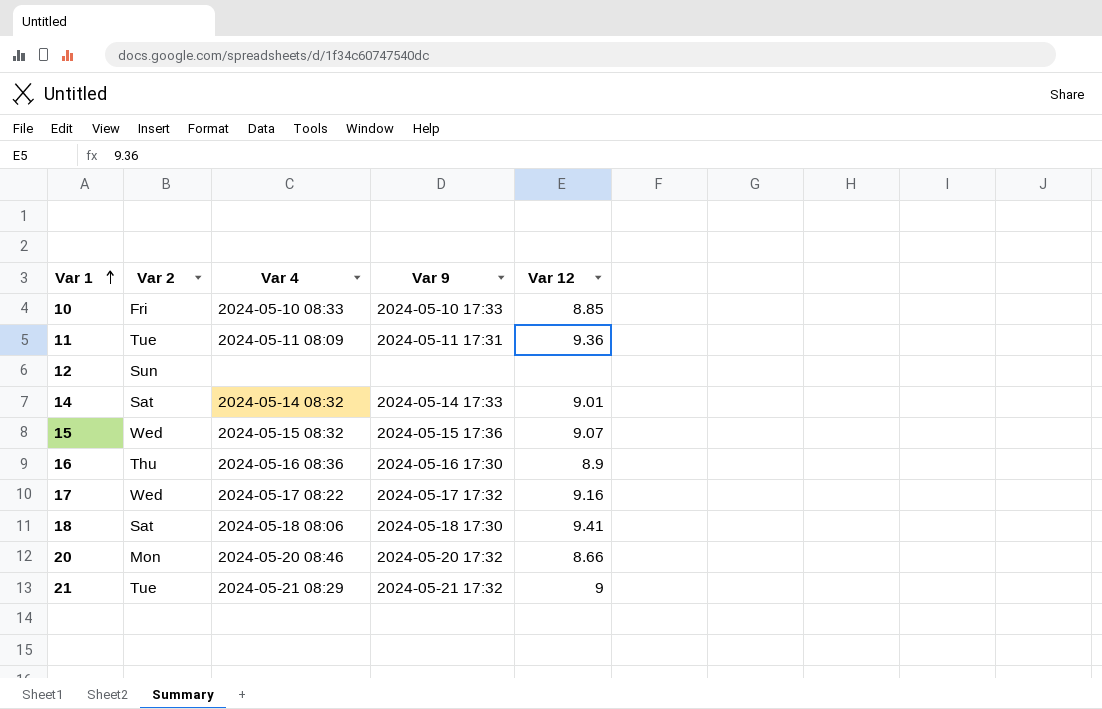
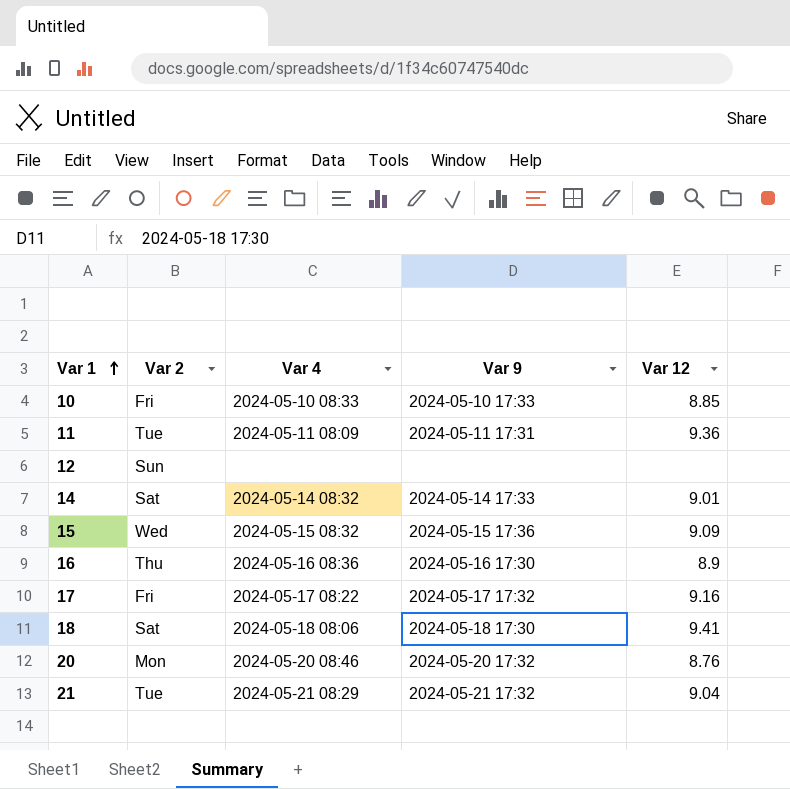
15 | Var 12: 9.07 -> 9.09
17 | Var 2: Wed -> Fri
20 | Var 12: 8.66 -> 8.76
21 | Var 12: 9 -> 9.04

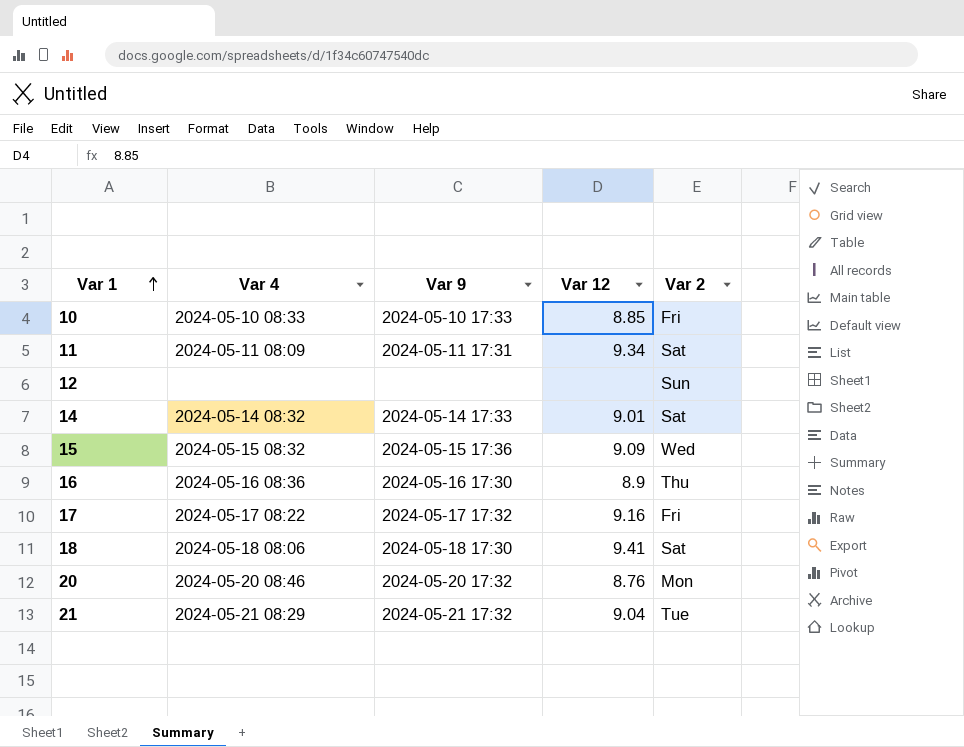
column Var 2 | position: 2 -> 5
11 | Var 12: 9.36 -> 9.34
11 | Var 2: Tue -> Sat

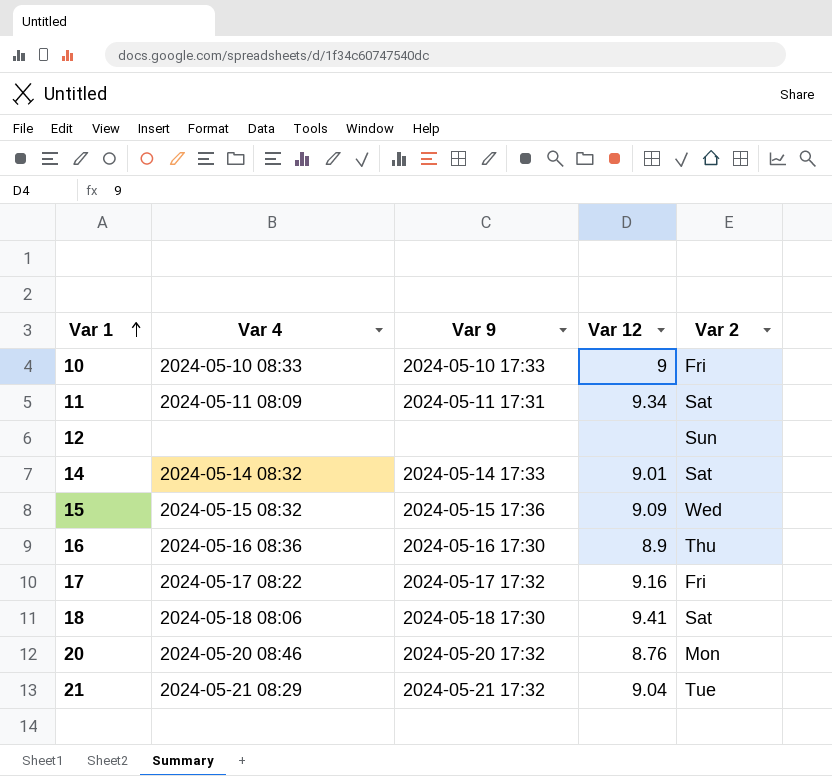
10 | Var 12: 8.85 -> 9

